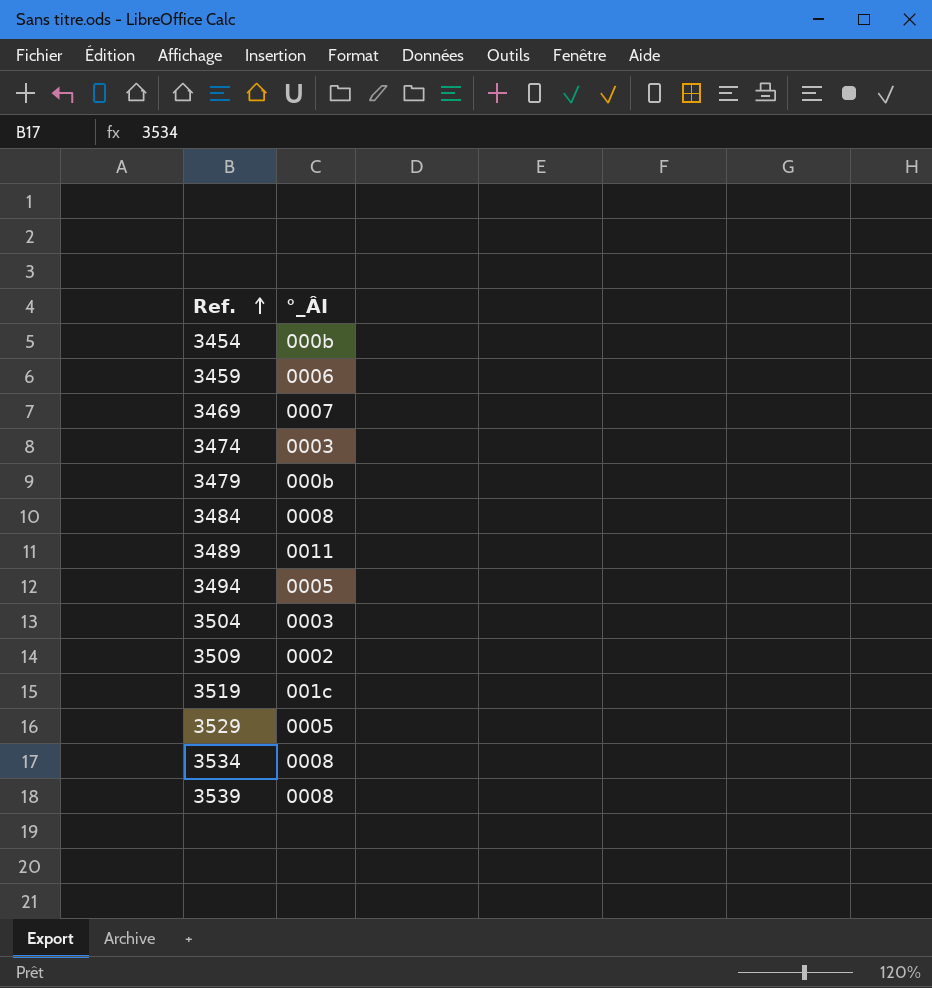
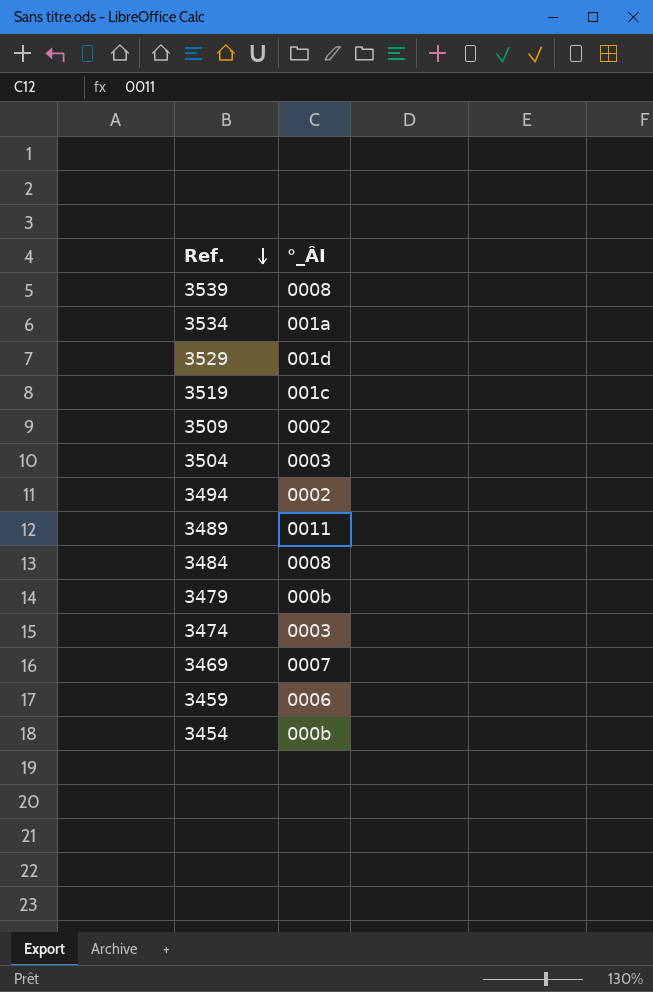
row order: Ref. ascending -> Ref. descending
3534 | °_ÂI: 0008 -> 001a
3529 | °_ÂI: 0005 -> 001d
3494 | °_ÂI: 0005 -> 0002

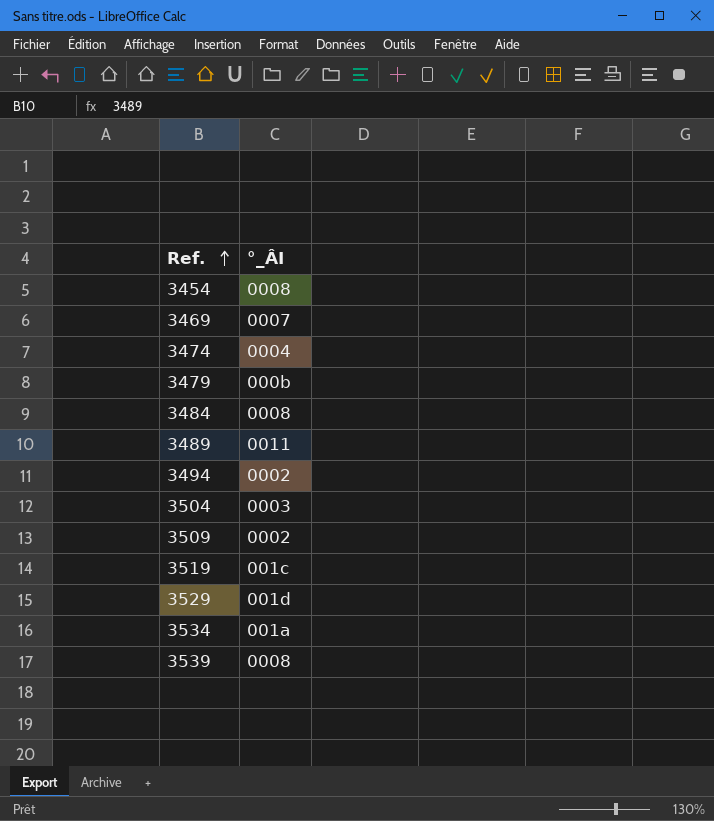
row order: Ref. descending -> Ref. ascending
row 3459: 0006 -> none
3454 | °_ÂI: 000b -> 0008
3474 | °_ÂI: 0003 -> 0004

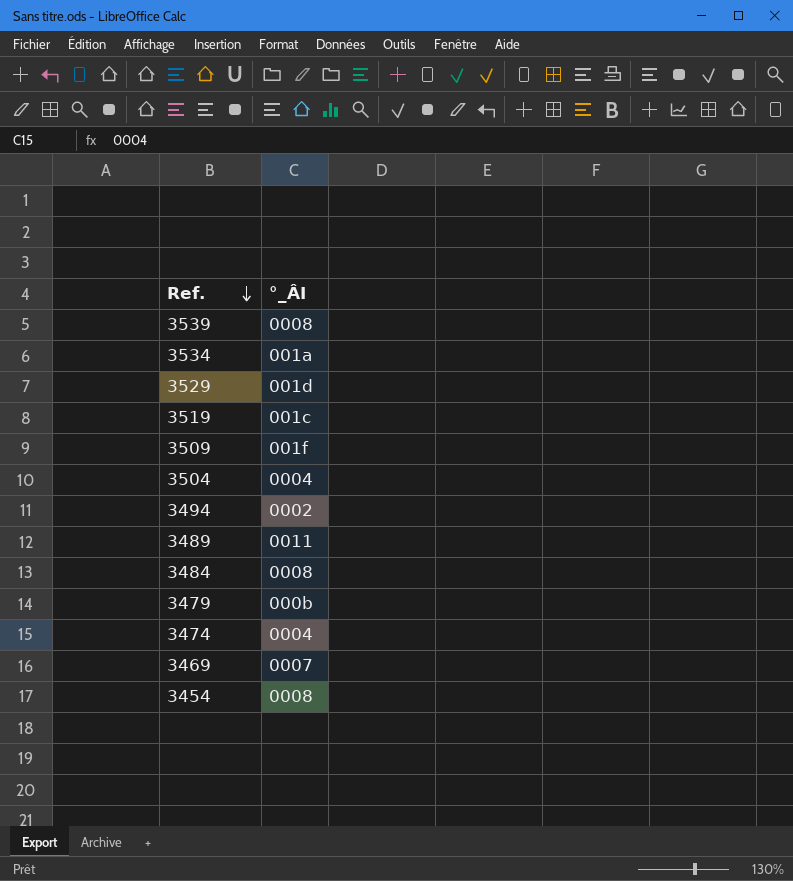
row order: Ref. ascending -> Ref. descending
3509 | °_ÂI: 0002 -> 001f
3504 | °_ÂI: 0003 -> 0004

